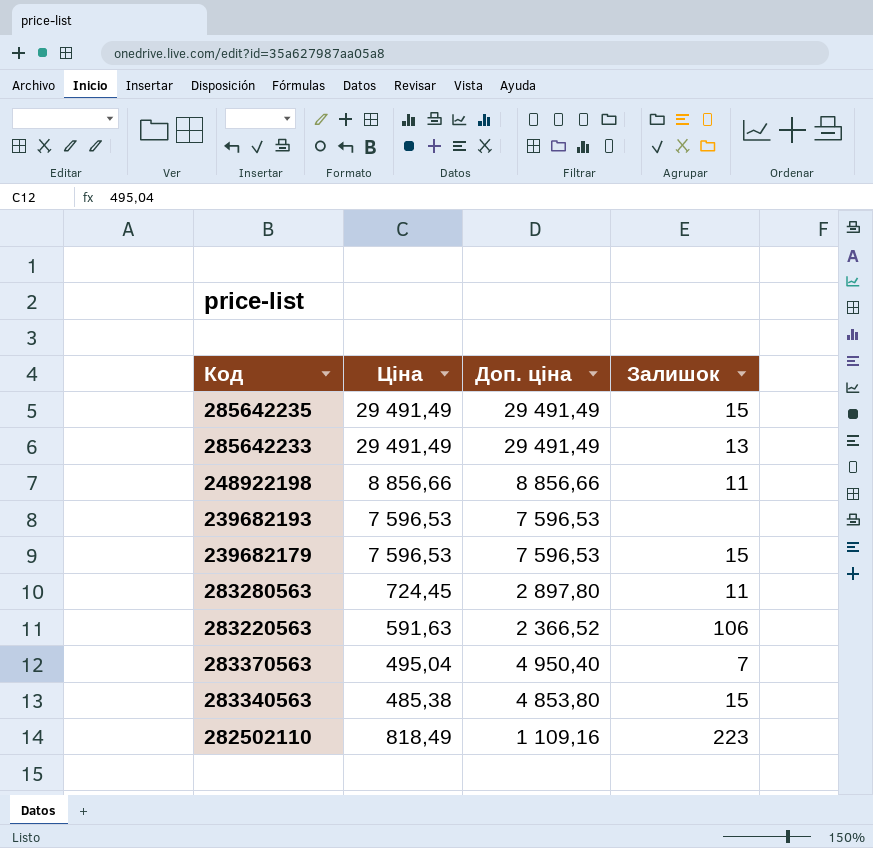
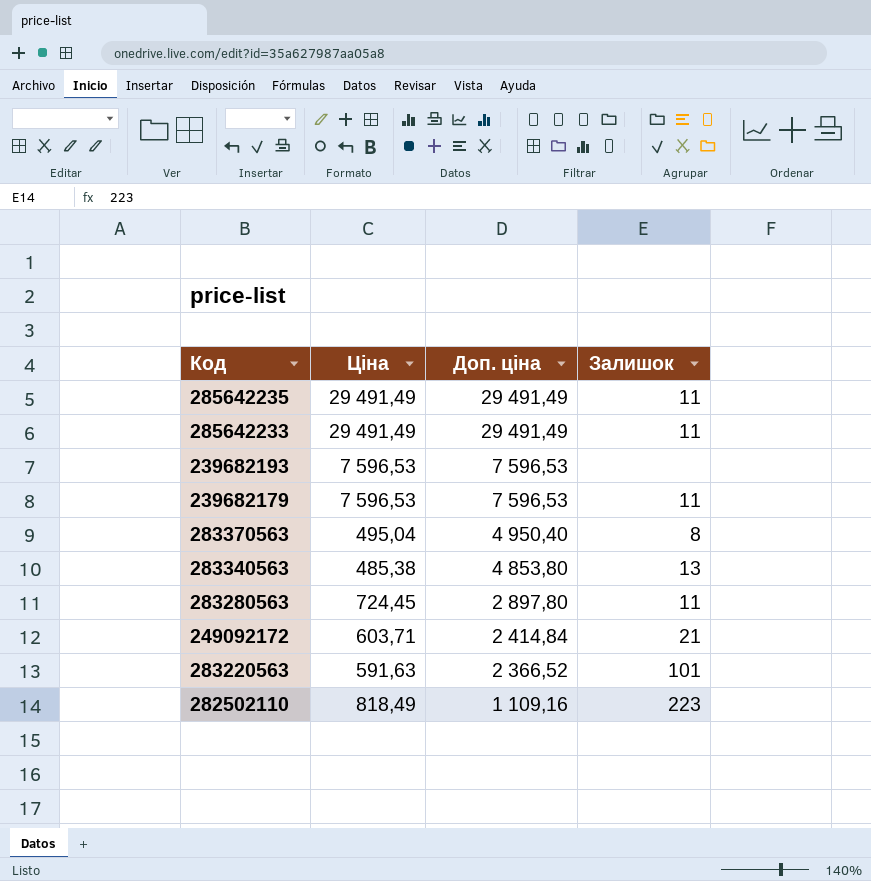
row order: none -> Доп. ціна descending
row 248922198: 8 856,66 | 8 856,66 | 11 -> none
285642235 | Залишок: 15 -> 11
285642233 | Залишок: 13 -> 11
239682179 | Залишок: 15 -> 11
283370563 | Залишок: 7 -> 8
283340563 | Залишок: 15 -> 13
row 249092172: none -> 603,71 | 2 414,84 | 21
283220563 | Залишок: 106 -> 101

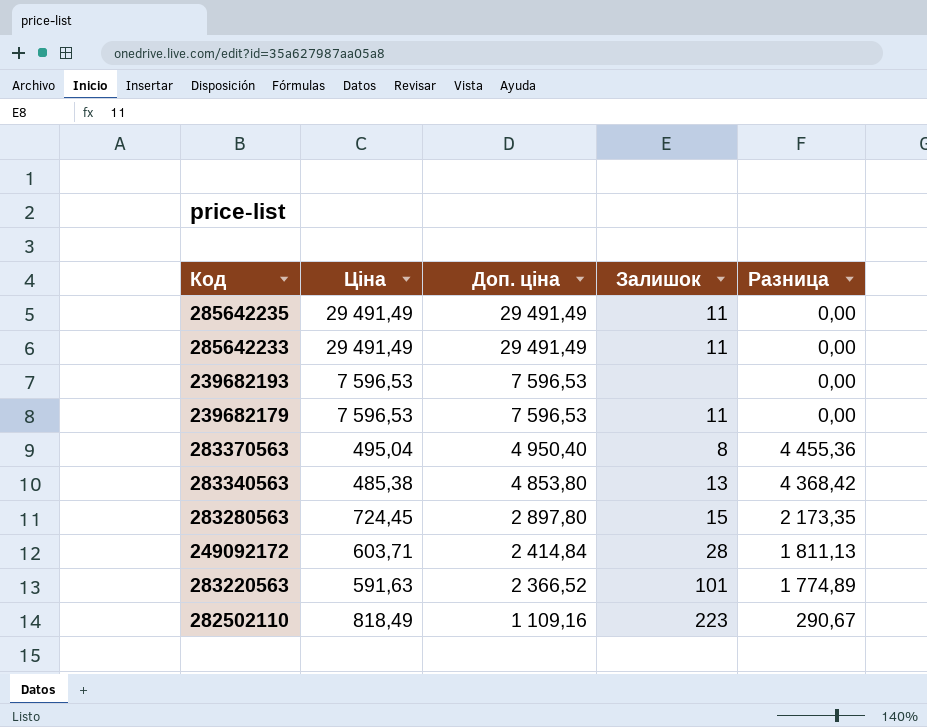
column Разница | formula: none -> [Доп. ціна] - [Ціна]
283280563 | Залишок: 11 -> 15
249092172 | Залишок: 21 -> 28

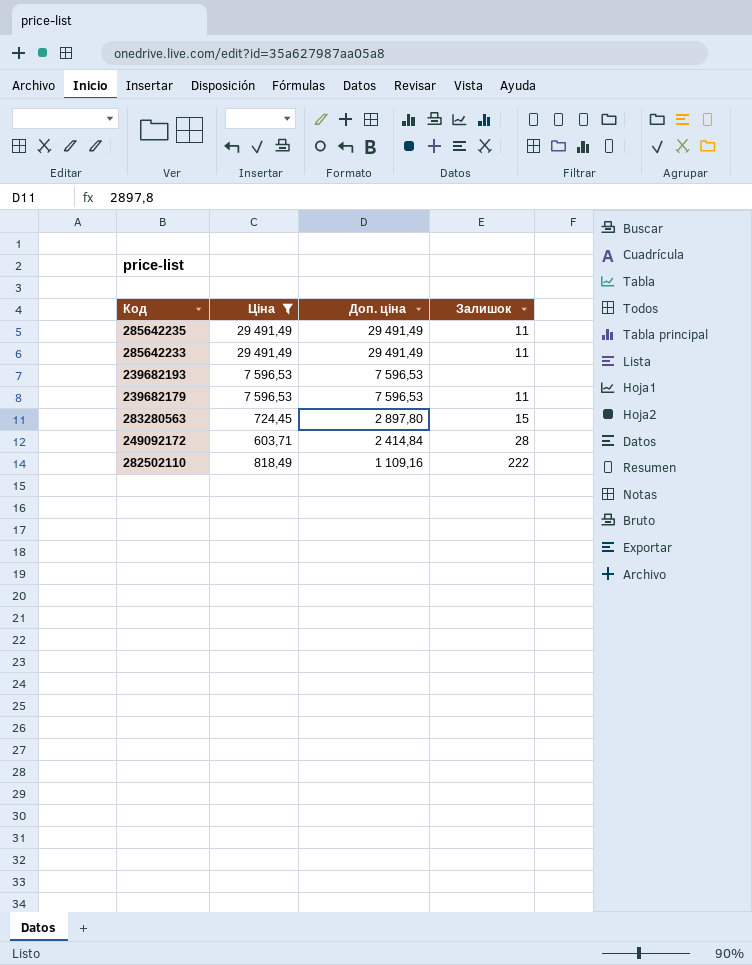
filter: none -> Ціна >= 603,71
column Разница | formula: [Доп. ціна] - [Ціна] -> none
282502110 | Залишок: 223 -> 222

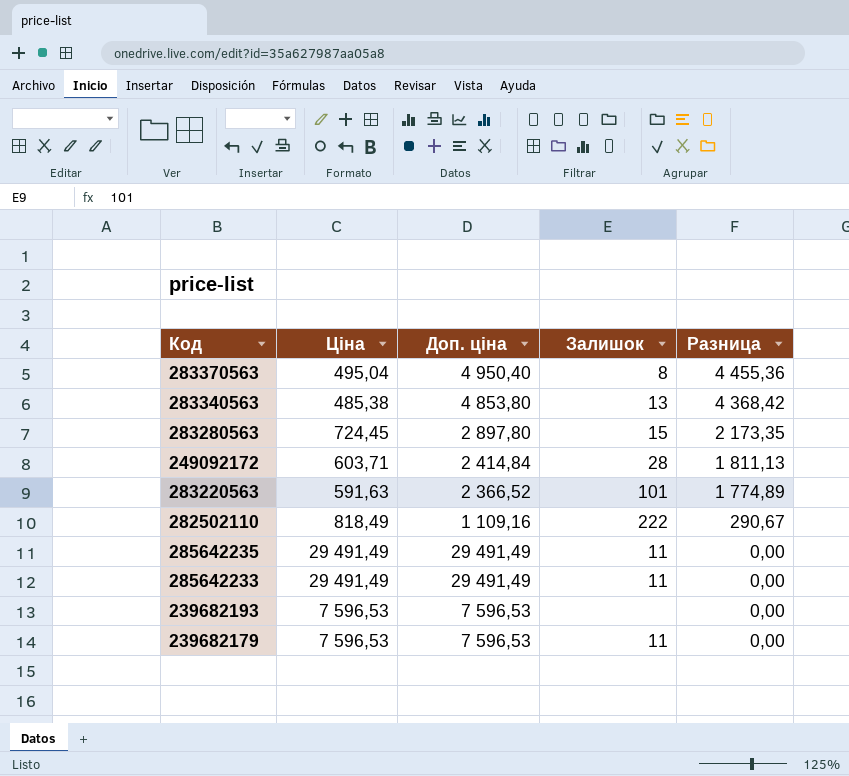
filter: Ціна >= 603,71 -> none
row order: Доп. ціна descending -> Разница descending
column Разница | formula: none -> [Доп. ціна] - [Ціна]

